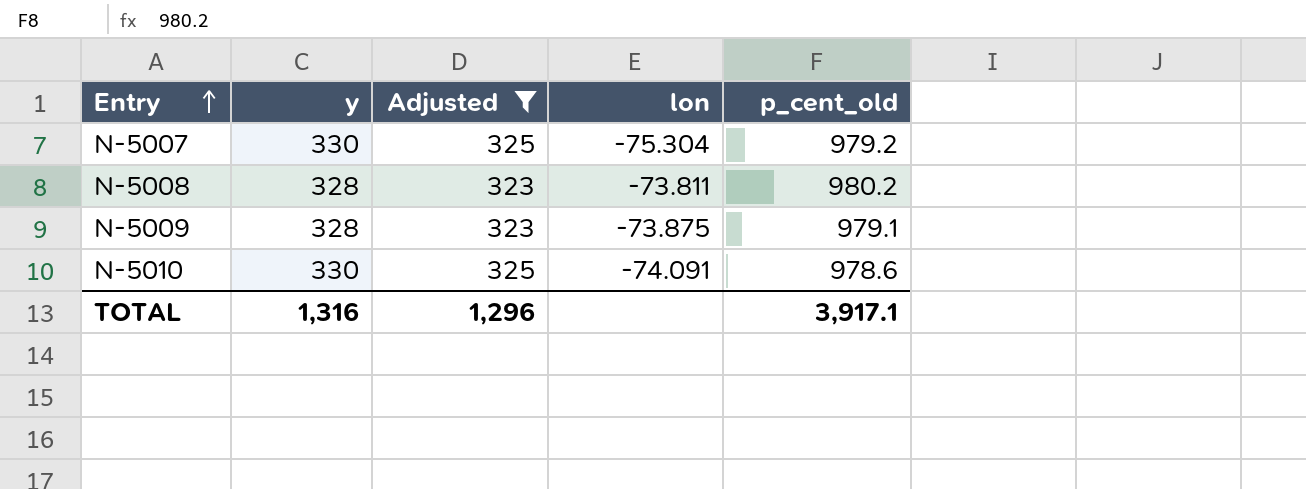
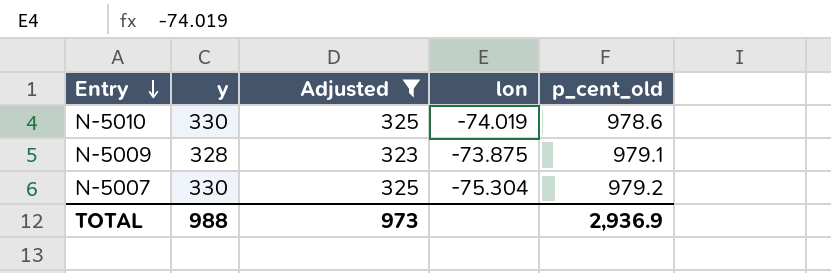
row order: Entry ascending -> Entry descending
row N-5008: 328 | 323 | -73.811 | 980.2 -> none
N-5010 | lon: -74.091 -> -74.019
TOTAL | y: 1,316 -> 988
TOTAL | Adjusted: 1,296 -> 973
TOTAL | p_cent_old: 3,917.1 -> 2,936.9

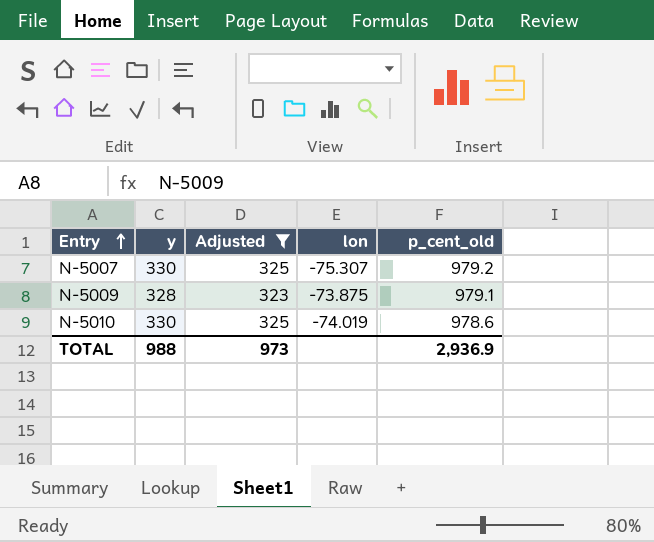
row order: Entry descending -> Entry ascending
N-5007 | lon: -75.304 -> -75.307

